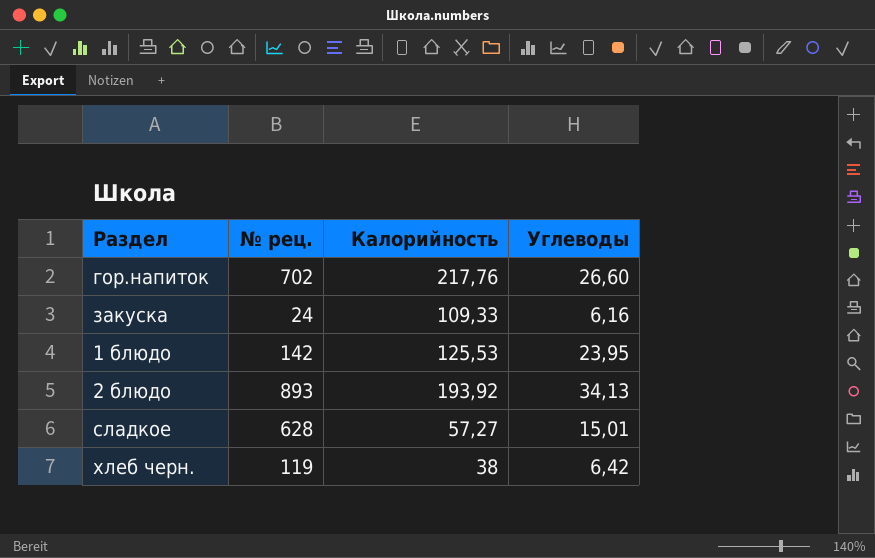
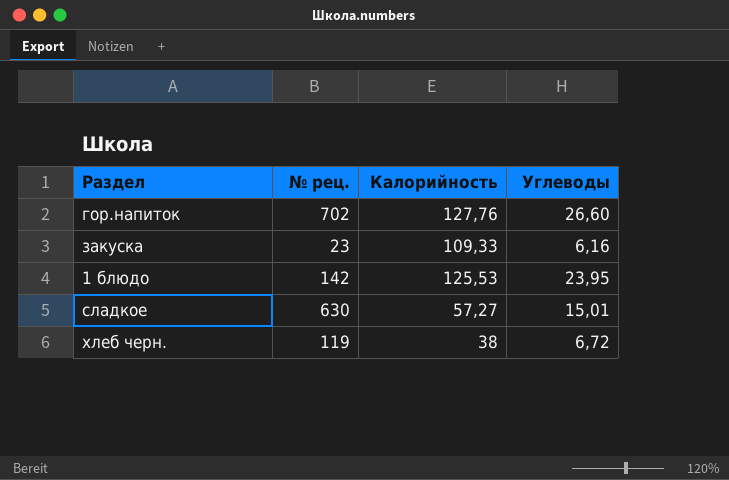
row 2 блюдо: 893 | 193,92 | 34,13 -> none
гор.напиток | Калорийность: 217,76 -> 127,76
закуска | № рец.: 24 -> 23
сладкое | № рец.: 628 -> 630
хлеб черн. | Углеводы: 6,42 -> 6,72

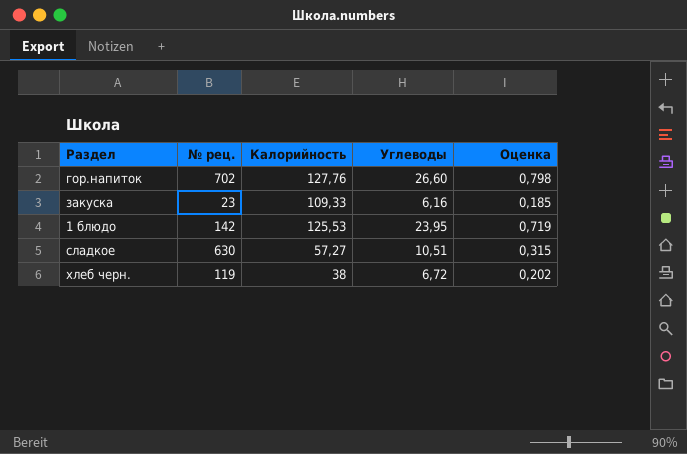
column Оценка | formula: none -> [Углеводы] * 0,03
сладкое | Углеводы: 15,01 -> 10,51

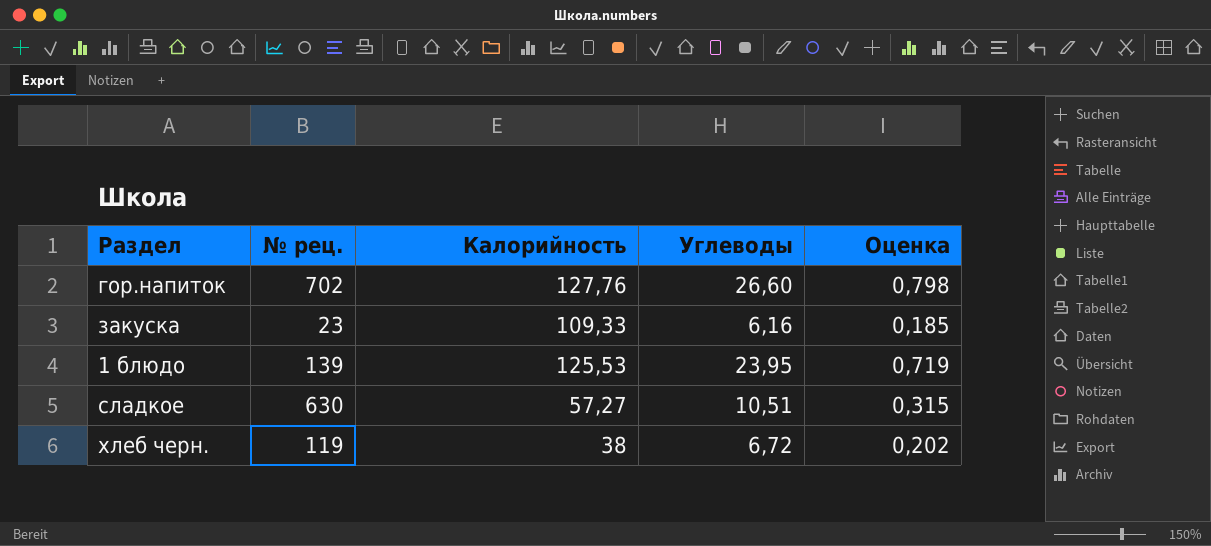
1 блюдо | № рец.: 142 -> 139

